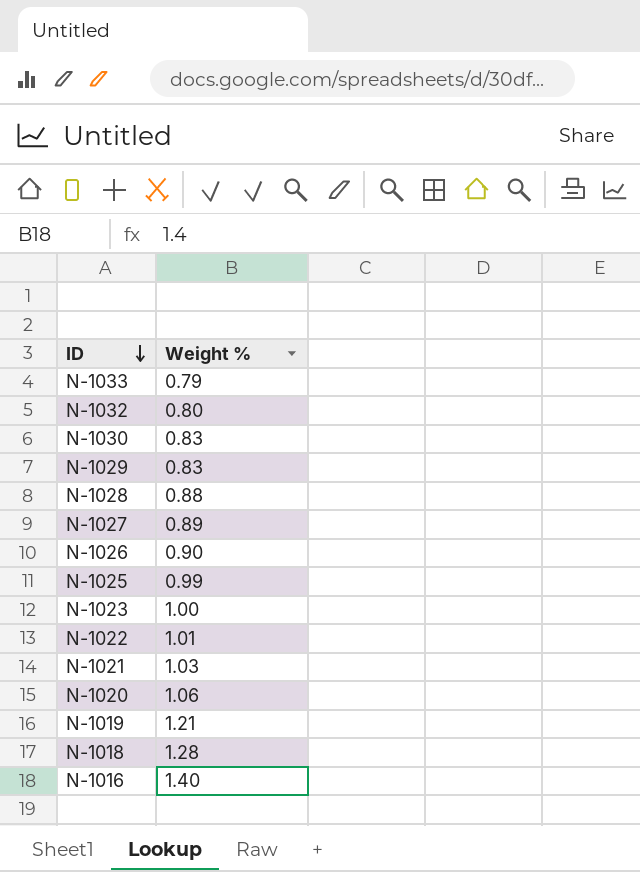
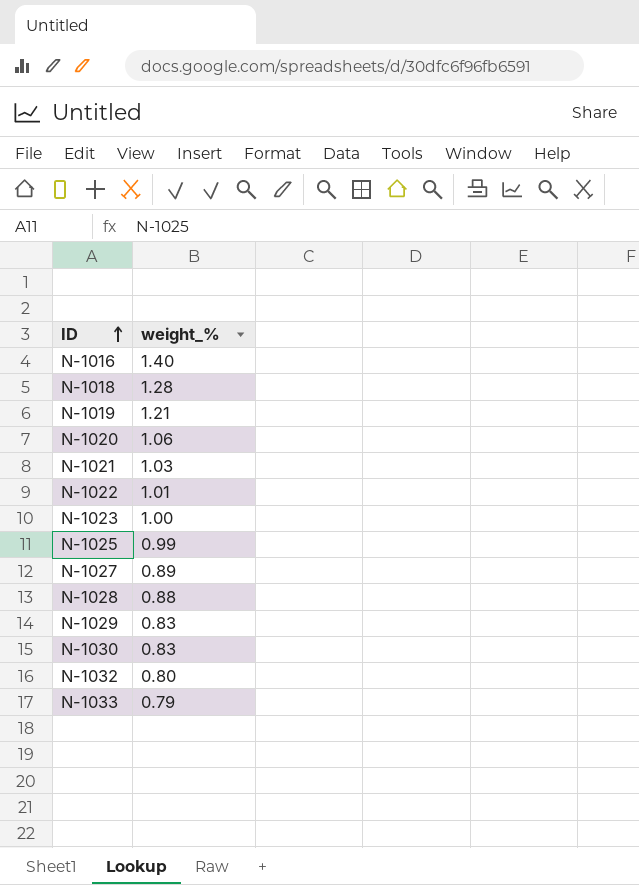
row order: ID descending -> ID ascending
column name: Weight % -> weight_%
row N-1026: 0.90 -> none

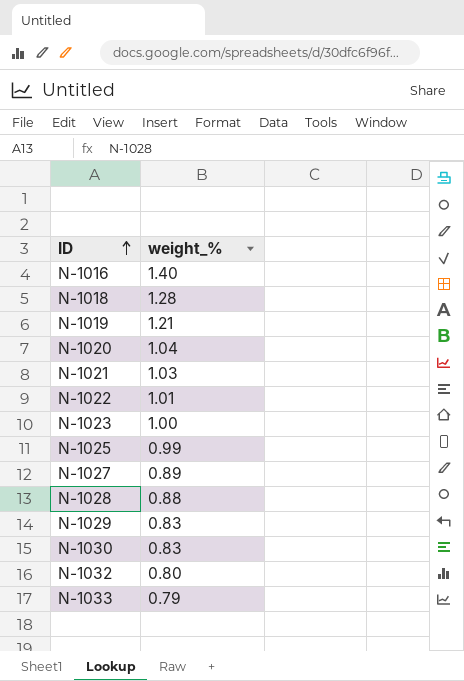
N-1020 | weight_%: 1.06 -> 1.04

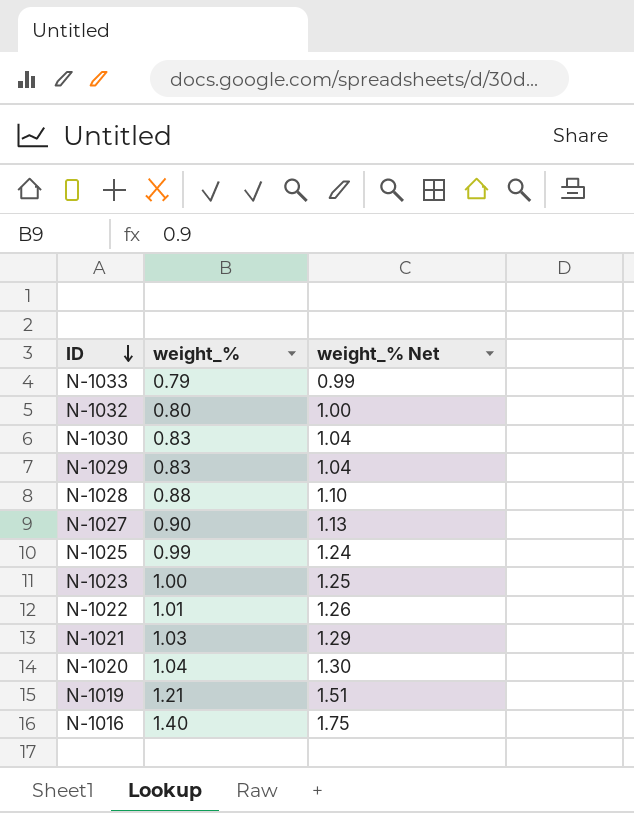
row order: ID ascending -> ID descending
column weight_% Net | formula: none -> [weight_%] * 1.25
row N-1018: 1.28 -> none
N-1027 | weight_%: 0.89 -> 0.90

